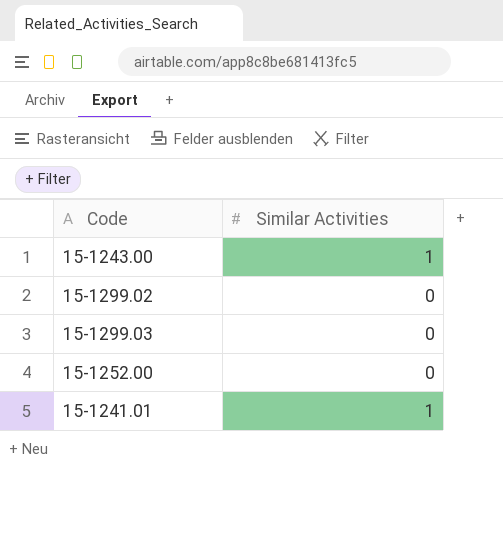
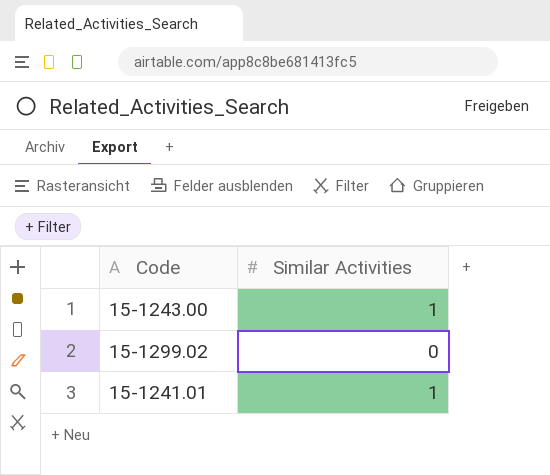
row 15-1299.03: 0 -> none
row 15-1252.00: 0 -> none

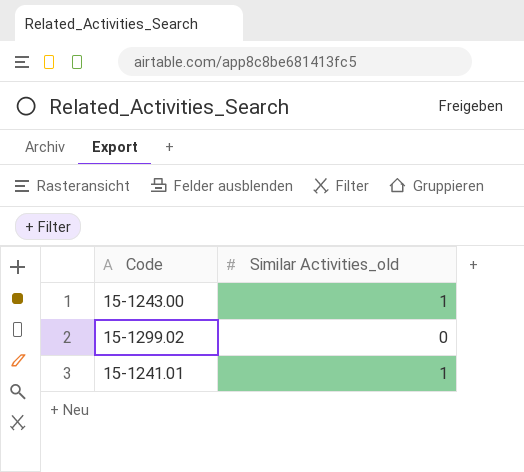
column name: Similar Activities -> Similar Activities_old

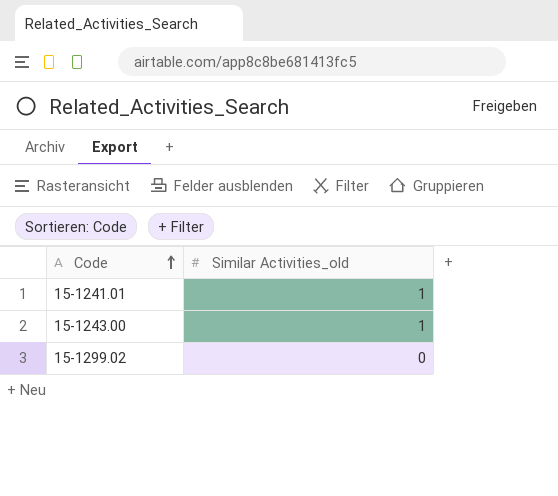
row order: none -> Code ascending

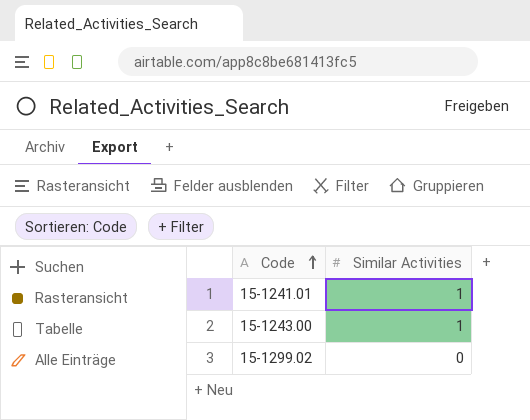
column name: Similar Activities_old -> Similar Activities

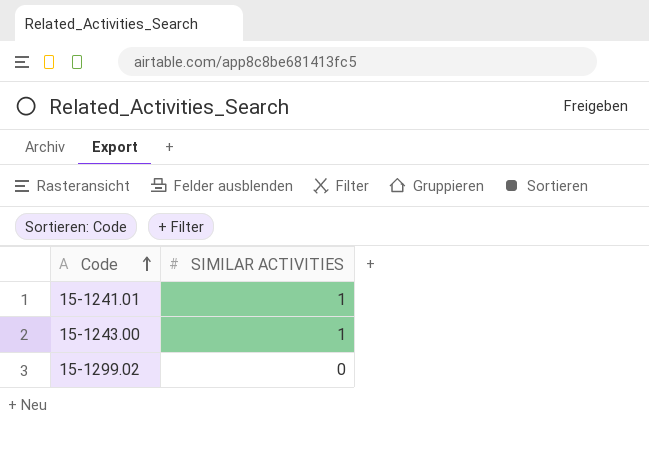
column name: Similar Activities -> SIMILAR ACTIVITIES

